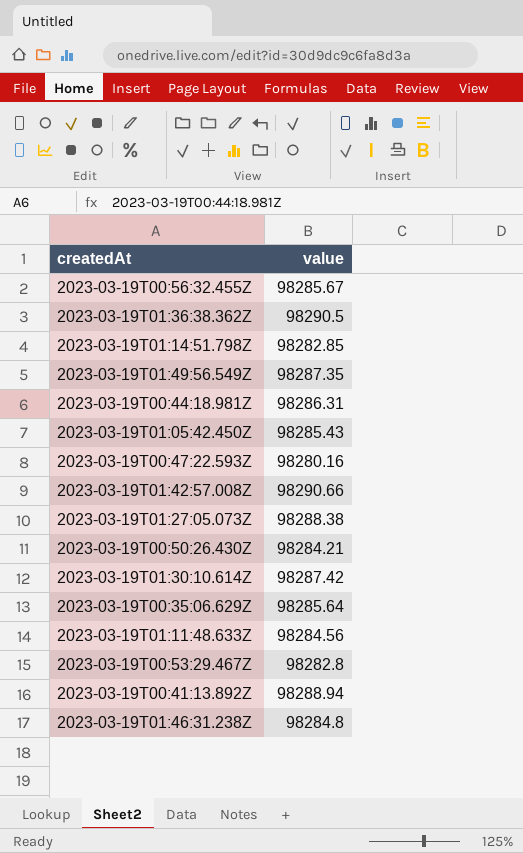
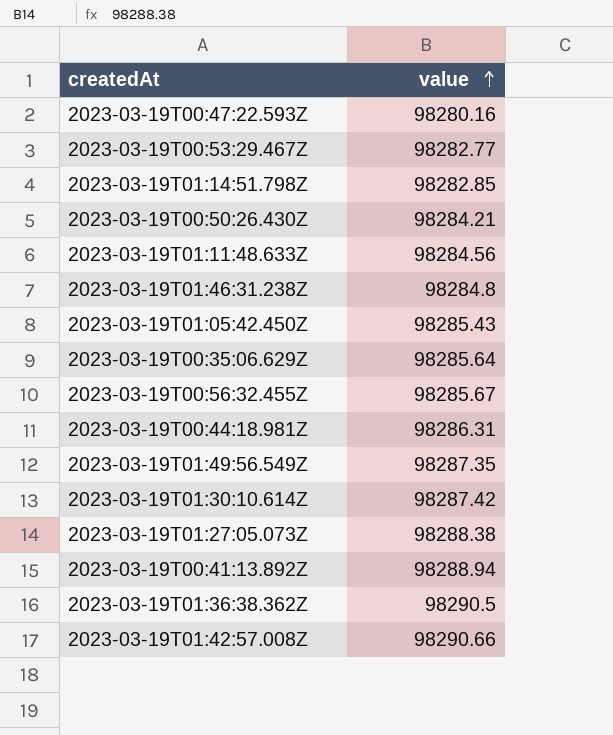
row order: none -> value ascending
2023-03-19T00:53:29.467Z | value: 98282.8 -> 98282.77

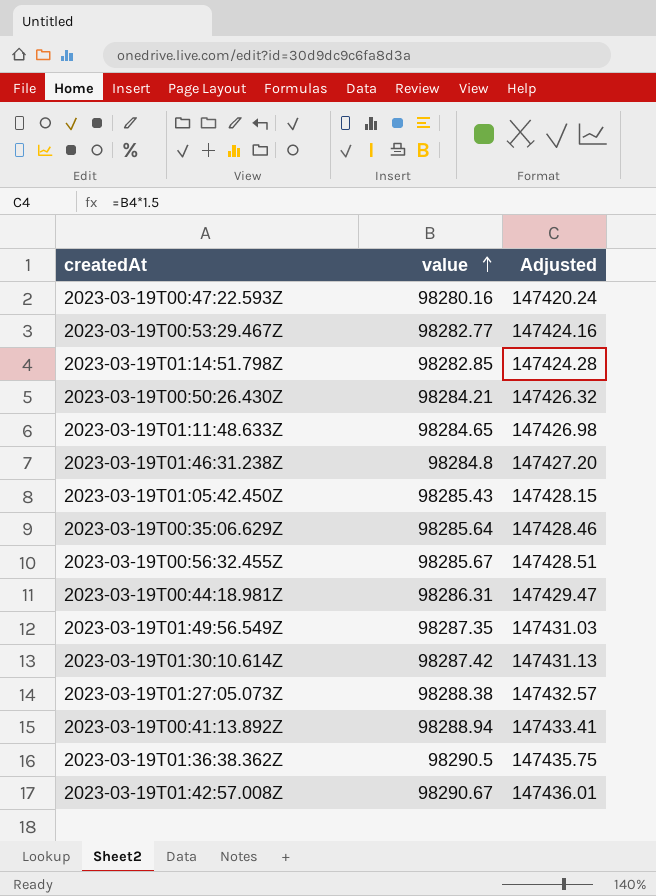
column Adjusted | formula: none -> [value] * 1.5
2023-03-19T01:11:48.633Z | value: 98284.56 -> 98284.65
2023-03-19T01:42:57.008Z | value: 98290.66 -> 98290.67

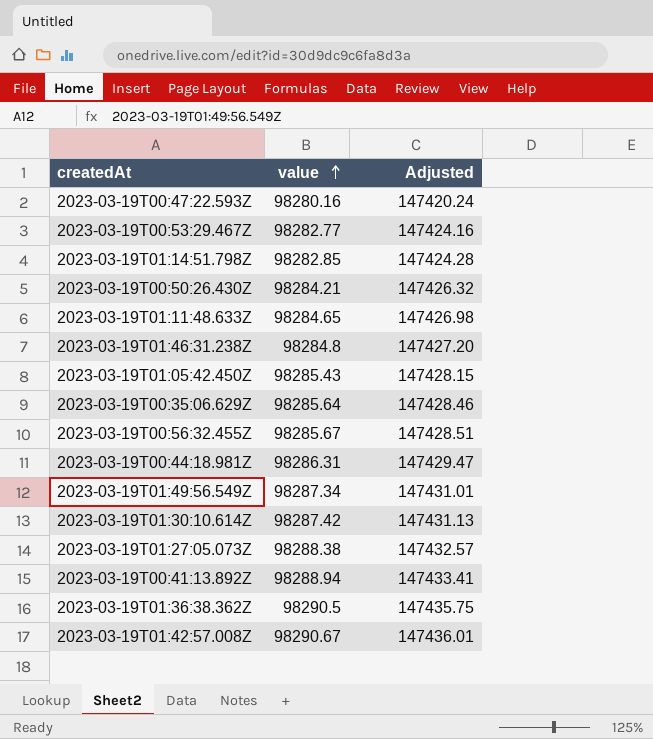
2023-03-19T01:49:56.549Z | value: 98287.35 -> 98287.34
2023-03-19T01:49:56.549Z | Adjusted: 147431.03 -> 147431.01

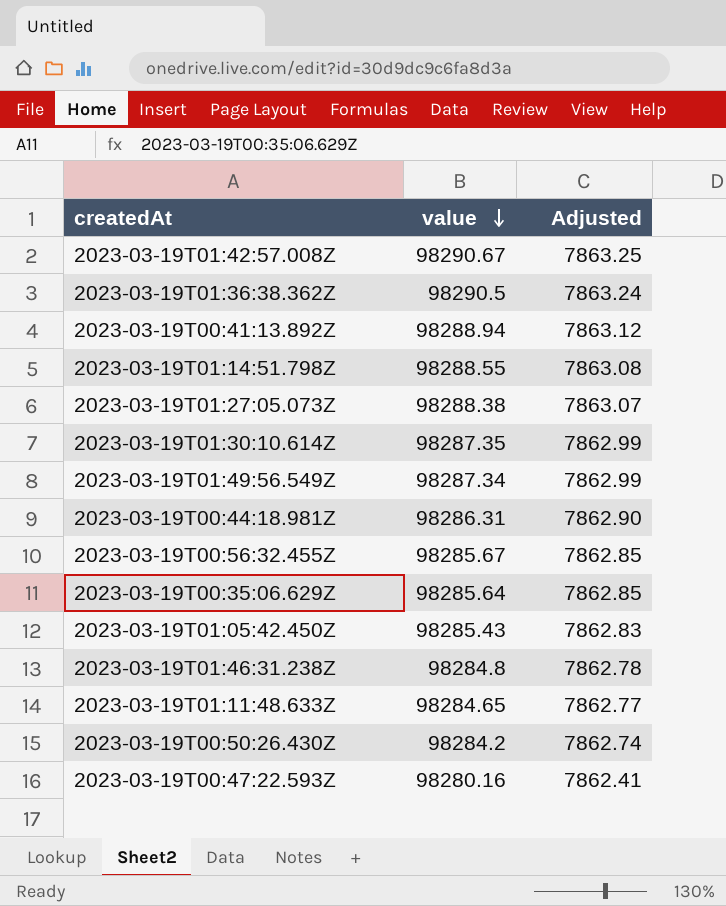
row order: value ascending -> value descending
column Adjusted | formula: [value] * 1.5 -> [value] * 0.08
row 2023-03-19T00:53:29.467Z: 98282.77 | 147424.16 -> none
2023-03-19T01:14:51.798Z | value: 98282.85 -> 98288.55
2023-03-19T01:30:10.614Z | value: 98287.42 -> 98287.35
2023-03-19T00:50:26.430Z | value: 98284.21 -> 98284.2

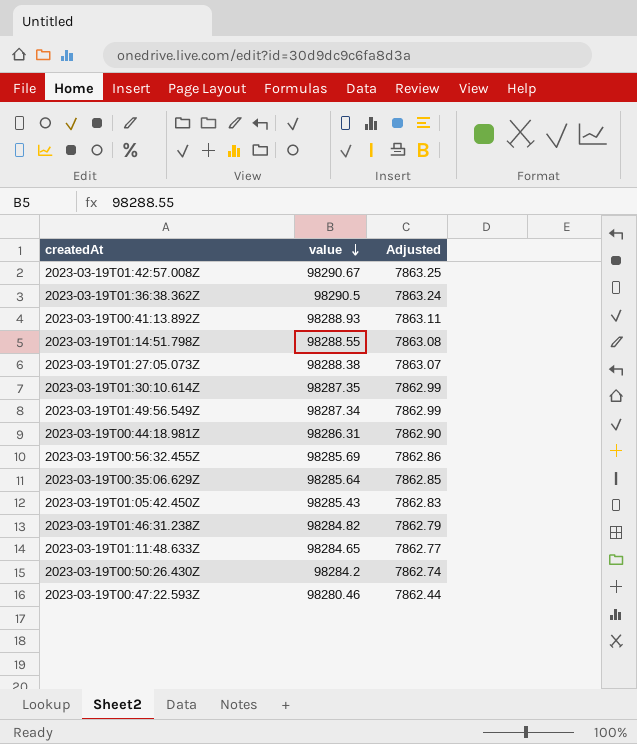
2023-03-19T00:41:13.892Z | value: 98288.94 -> 98288.93
2023-03-19T00:41:13.892Z | Adjusted: 7863.12 -> 7863.11
2023-03-19T00:56:32.455Z | value: 98285.67 -> 98285.69
2023-03-19T00:56:32.455Z | Adjusted: 7862.85 -> 7862.86
2023-03-19T01:46:31.238Z | value: 98284.8 -> 98284.82
2023-03-19T01:46:31.238Z | Adjusted: 7862.78 -> 7862.79
2023-03-19T00:47:22.593Z | value: 98280.16 -> 98280.46
2023-03-19T00:47:22.593Z | Adjusted: 7862.41 -> 7862.44

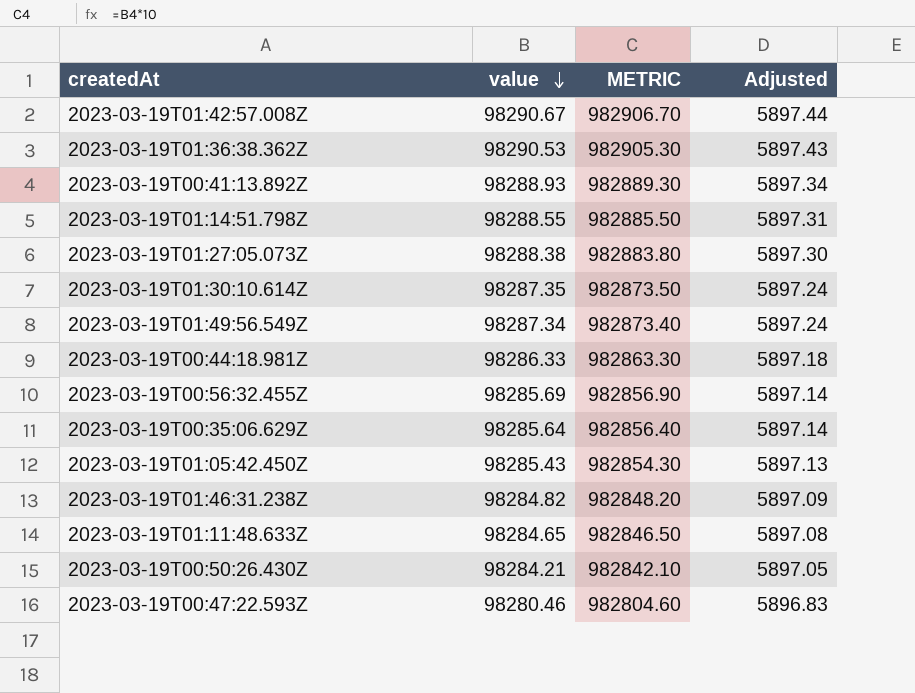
column METRIC | formula: none -> [value] * 10
column Adjusted | formula: [value] * 0.08 -> [value] * 0.06
2023-03-19T01:36:38.362Z | value: 98290.5 -> 98290.53
2023-03-19T00:44:18.981Z | value: 98286.31 -> 98286.33
2023-03-19T00:50:26.430Z | value: 98284.2 -> 98284.21

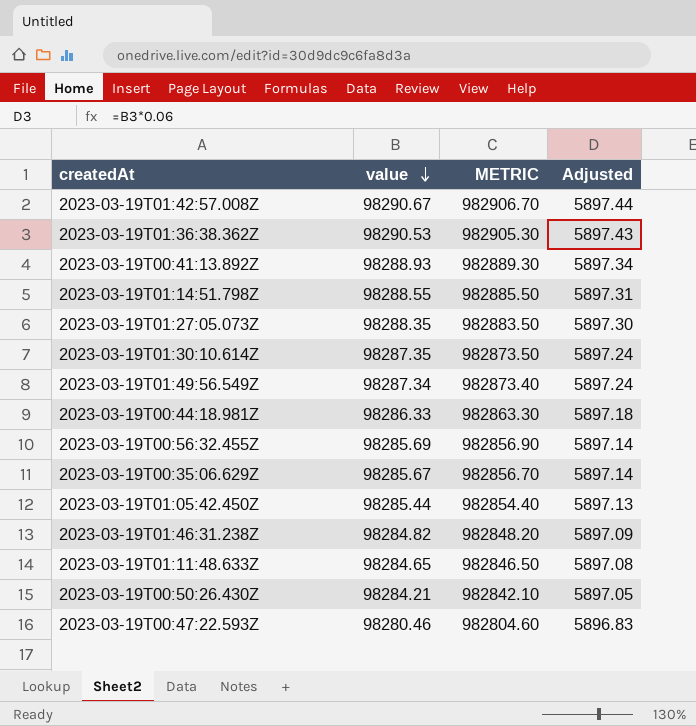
2023-03-19T01:27:05.073Z | value: 98288.38 -> 98288.35
2023-03-19T01:27:05.073Z | METRIC: 982883.80 -> 982883.50
2023-03-19T00:35:06.629Z | value: 98285.64 -> 98285.67
2023-03-19T00:35:06.629Z | METRIC: 982856.40 -> 982856.70
2023-03-19T01:05:42.450Z | value: 98285.43 -> 98285.44
2023-03-19T01:05:42.450Z | METRIC: 982854.30 -> 982854.40

